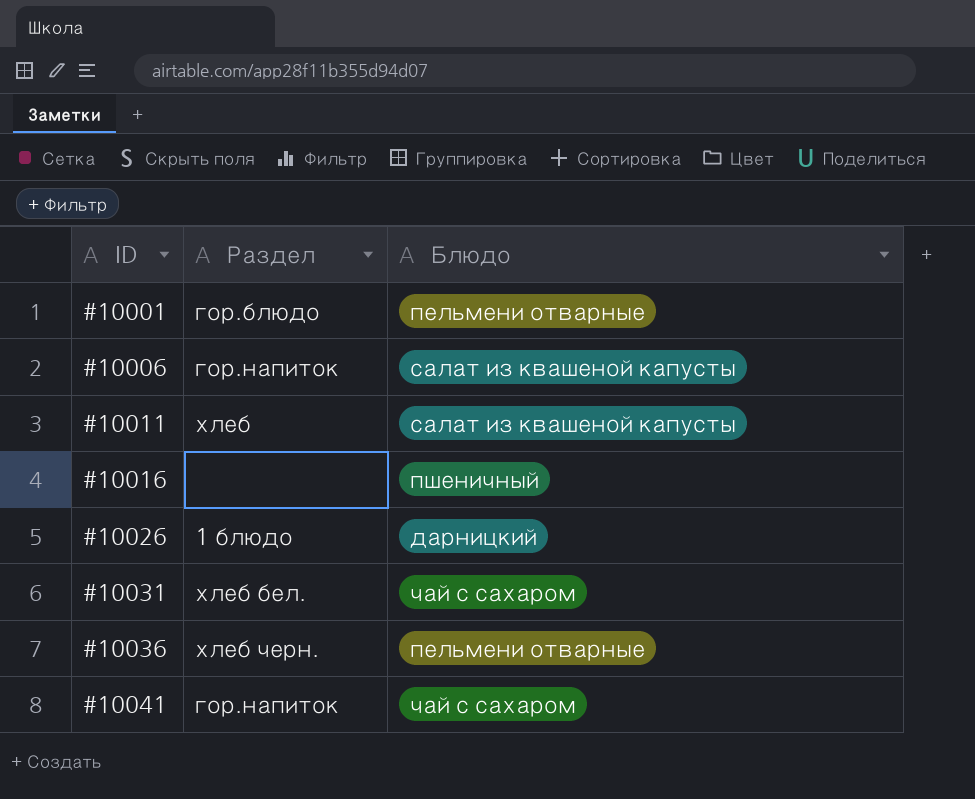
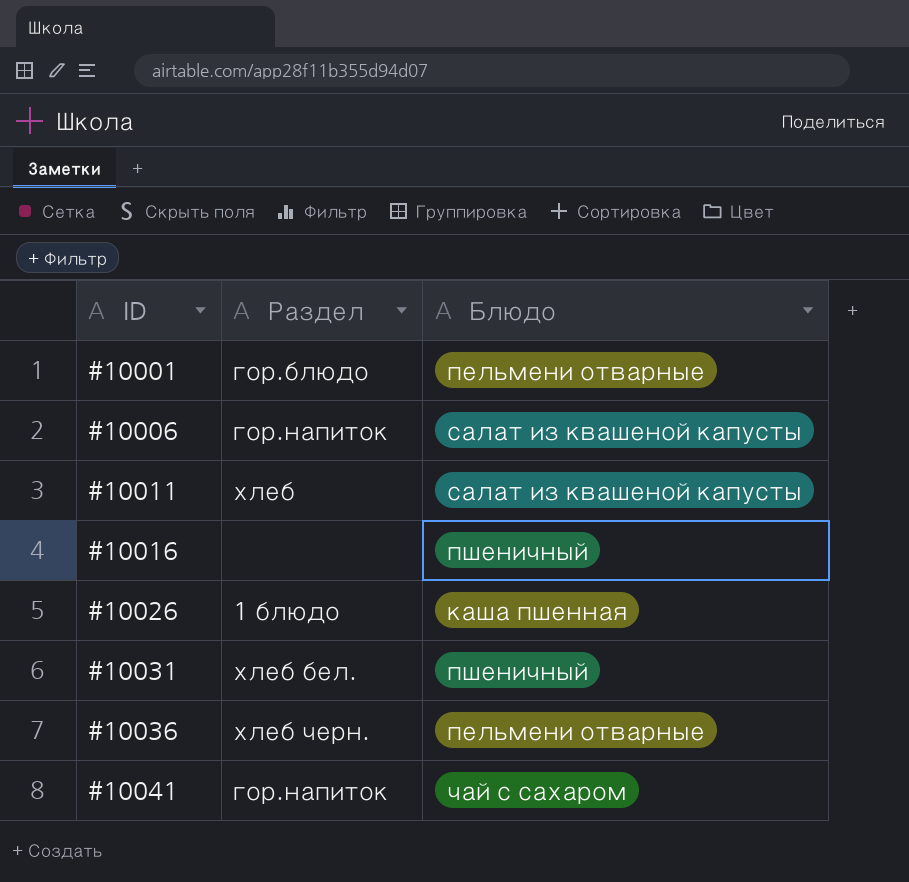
#10026 | Блюдо: дарницкий -> каша пшенная
#10031 | Блюдо: чай с сахаром -> пшеничный

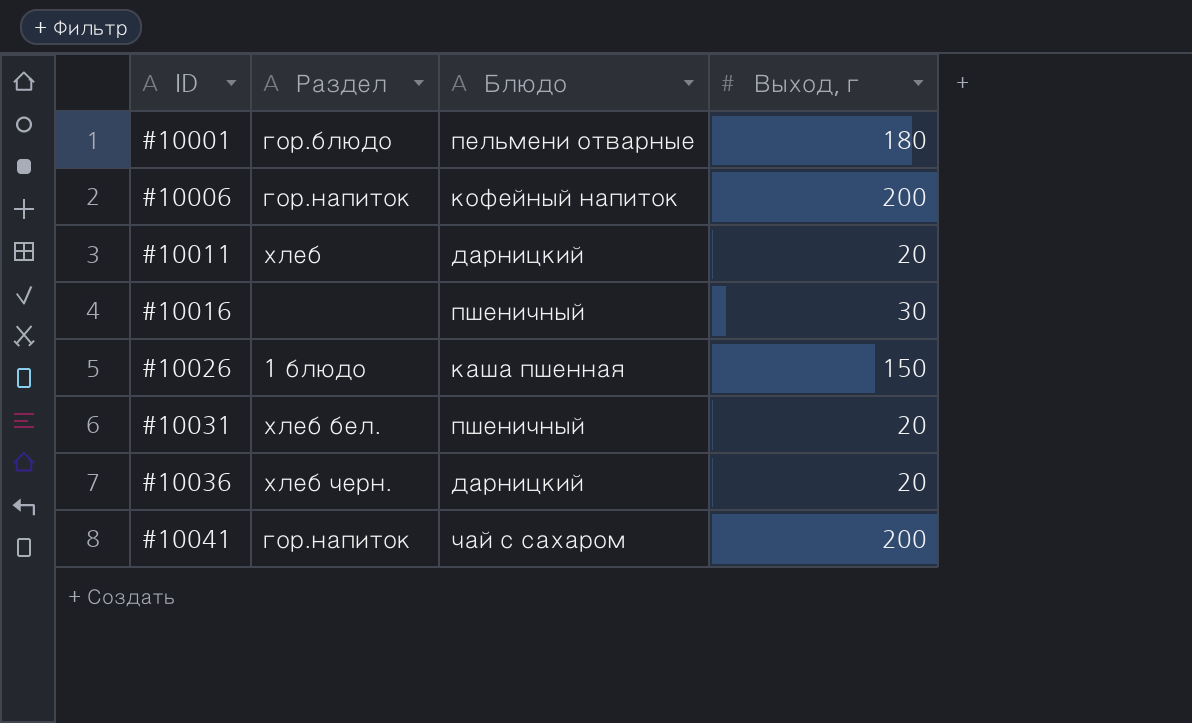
column Выход, г | position: none -> 4
#10006 | Блюдо: салат из квашеной капусты -> кофейный напиток
#10011 | Блюдо: салат из квашеной капусты -> дарницкий
#10036 | Блюдо: пельмени отварные -> дарницкий

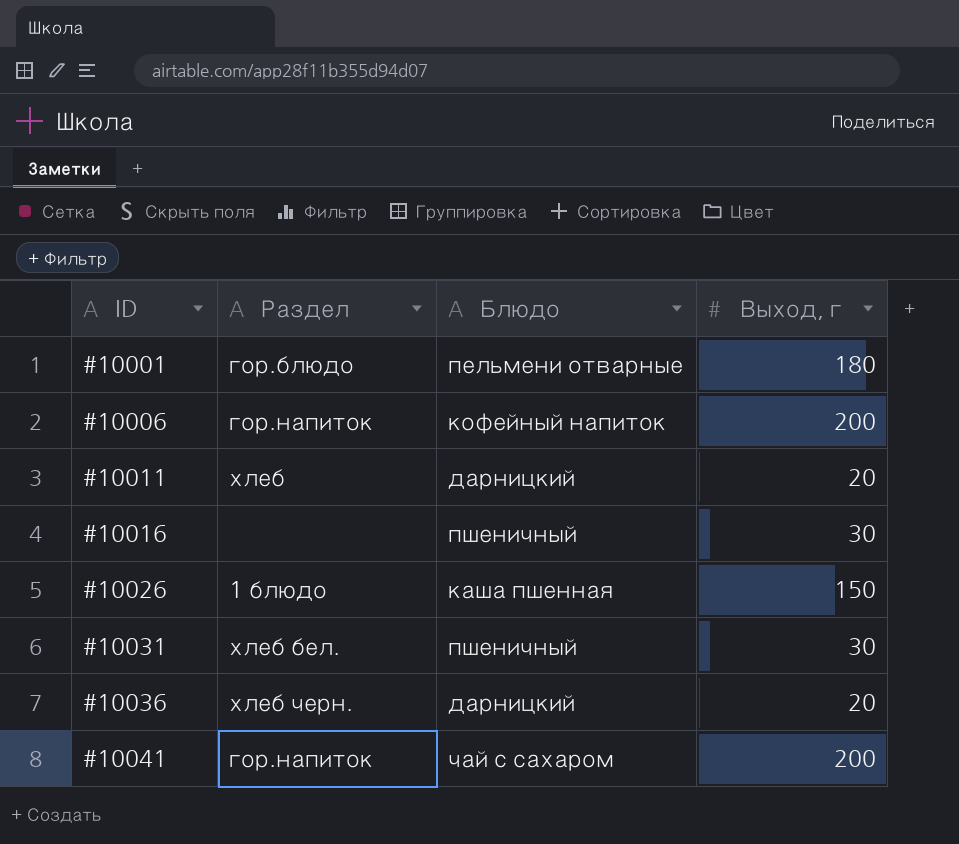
#10031 | Выход, г: 20 -> 30

